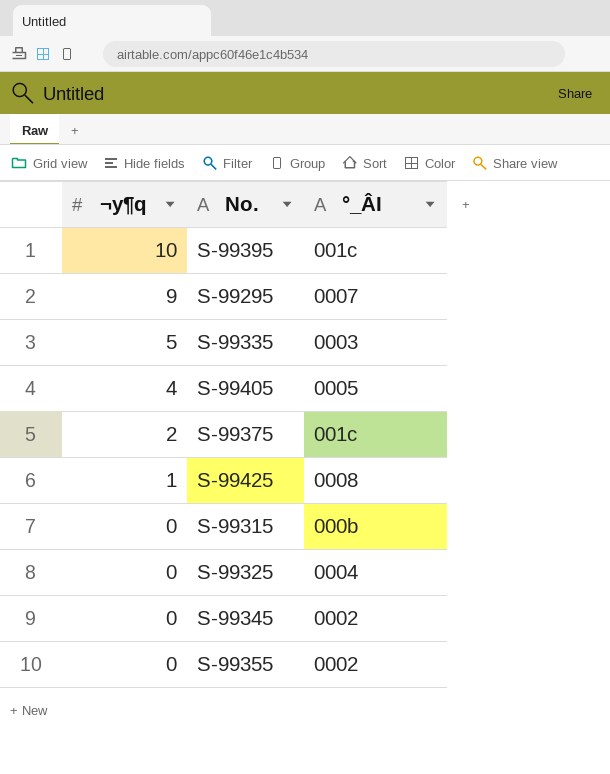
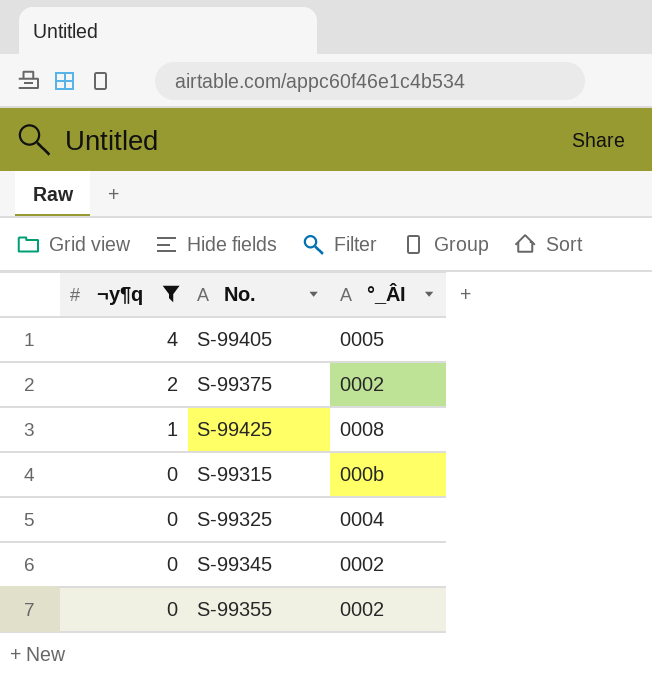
filter: none -> ¬y¶q <= 4
S-99375 | °_ÂI: 001c -> 0002

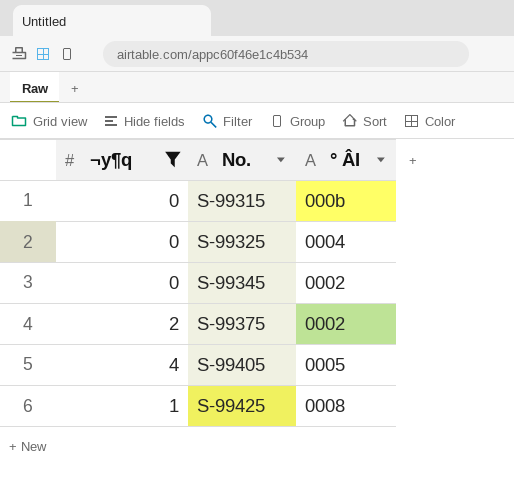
row order: ¬y¶q descending -> No. ascending
column name: °_ÂI -> ° ÂI
row S-99355: 0 | 0002 -> none

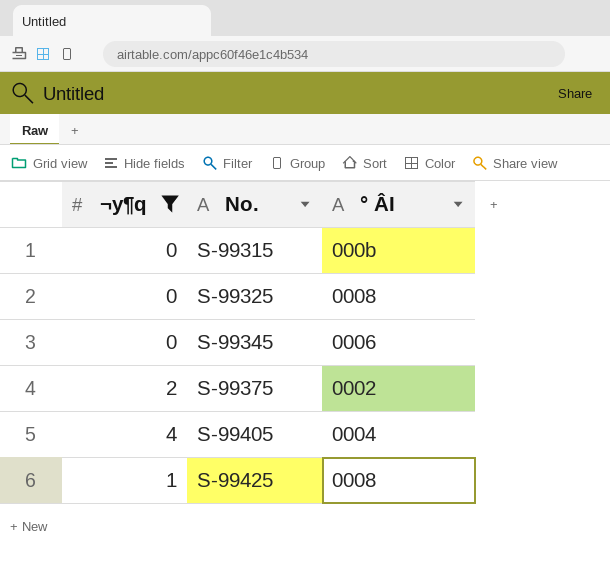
S-99325 | ° ÂI: 0004 -> 0008
S-99345 | ° ÂI: 0002 -> 0006
S-99405 | ° ÂI: 0005 -> 0004

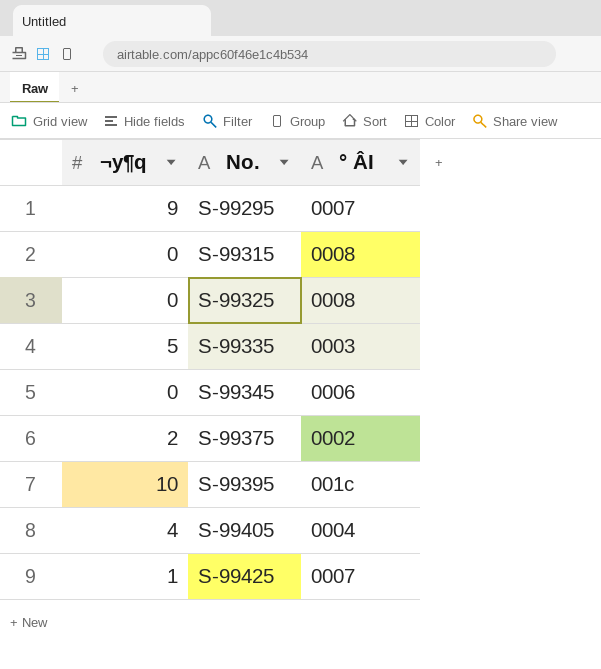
filter: ¬y¶q <= 4 -> none
S-99315 | ° ÂI: 000b -> 0008
S-99425 | ° ÂI: 0008 -> 0007

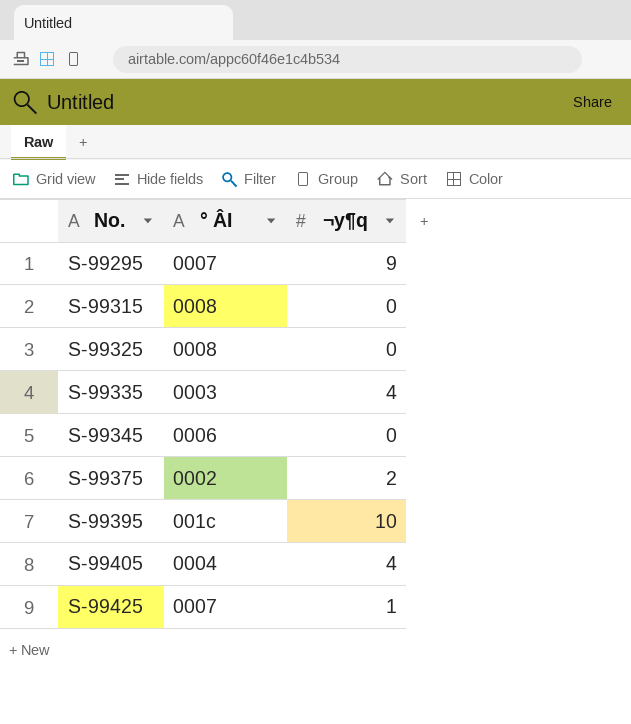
column ¬y¶q | position: 1 -> 3
S-99335 | ¬y¶q: 5 -> 4

